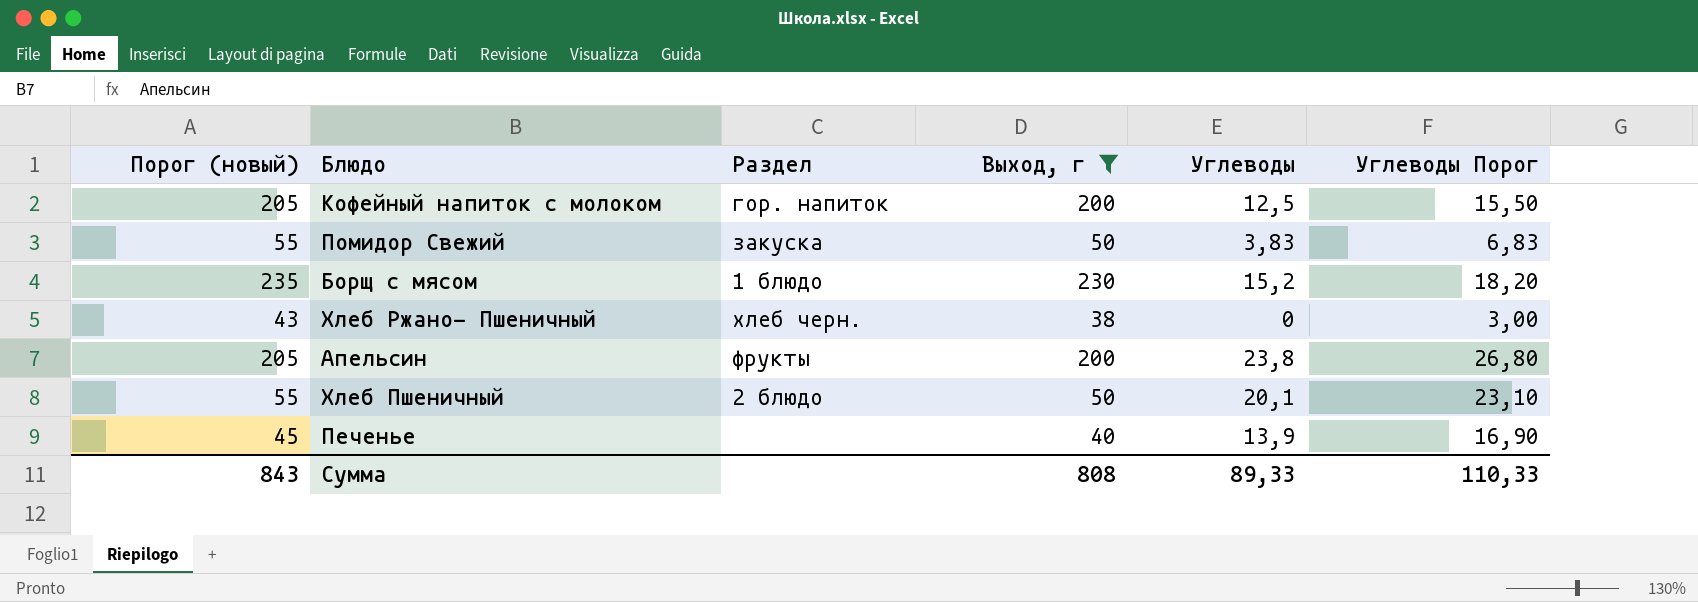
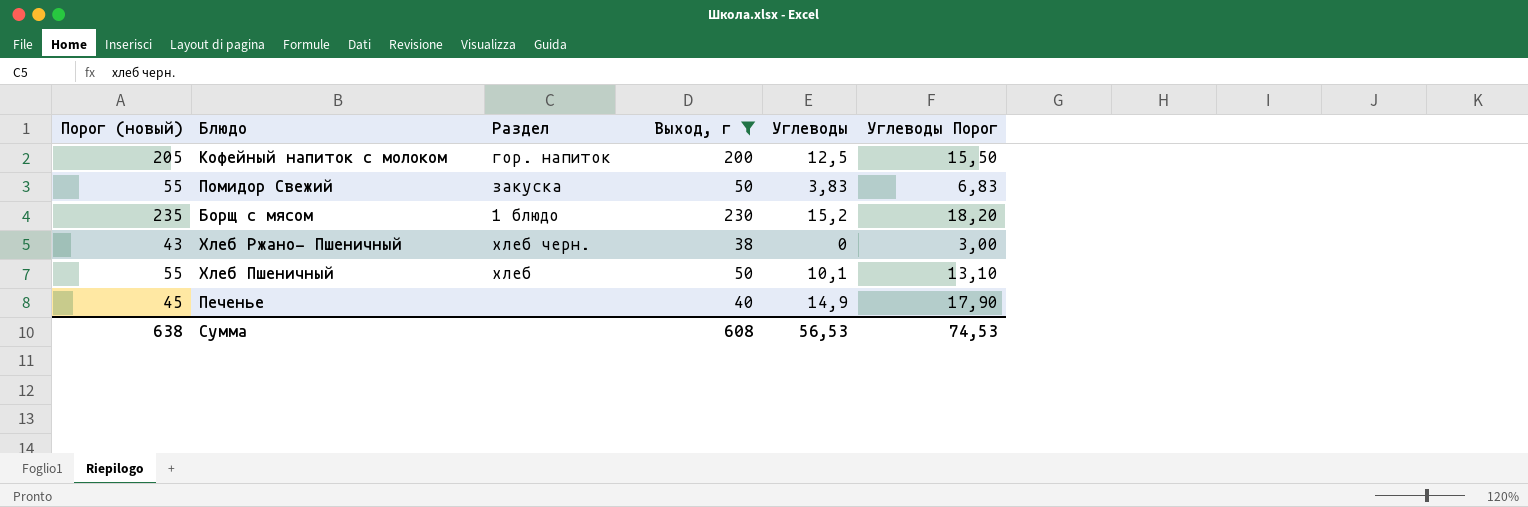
row Апельсин: 205 | фрукты | 200 | 23,8 | 26,80 -> none
Хлеб Пшеничный | Раздел: 2 блюдо -> хлеб
Хлеб Пшеничный | Углеводы: 20,1 -> 10,1
Хлеб Пшеничный | Углеводы Порог: 23,10 -> 13,10
Печенье | Углеводы: 13,9 -> 14,9
Печенье | Углеводы Порог: 16,90 -> 17,90
Сумма | Порог (новый): 843 -> 638
Сумма | Выход, г: 808 -> 608
Сумма | Углеводы: 89,33 -> 56,53
Сумма | Углеводы Порог: 110,33 -> 74,53

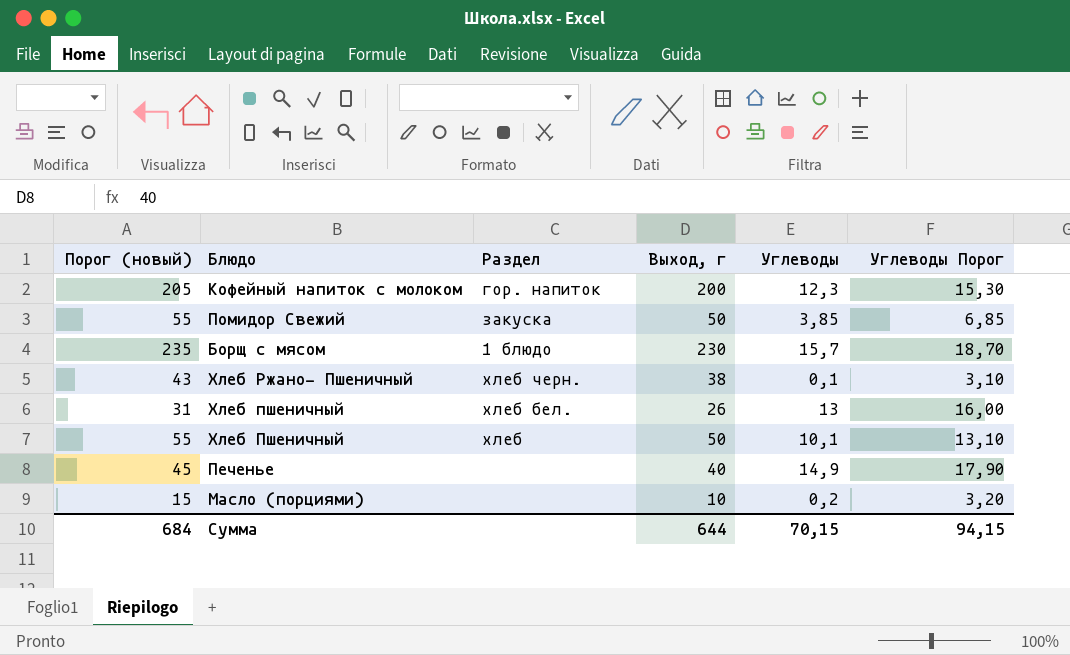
filter: Выход, г >= 38 -> none
Кофейный напиток с молоком | Углеводы: 12,5 -> 12,3
Кофейный напиток с молоком | Углеводы Порог: 15,50 -> 15,30
Помидор Свежий | Углеводы: 3,83 -> 3,85
Помидор Свежий | Углеводы Порог: 6,83 -> 6,85
Борщ с мясом | Углеводы: 15,2 -> 15,7
Борщ с мясом | Углеводы Порог: 18,20 -> 18,70
Хлеб Ржано- Пшеничный | Углеводы: 0 -> 0,1
Хлеб Ржано- Пшеничный | Углеводы Порог: 3,00 -> 3,10
Сумма | Порог (новый): 638 -> 684
Сумма | Выход, г: 608 -> 644
Сумма | Углеводы: 56,53 -> 70,15
Сумма | Углеводы Порог: 74,53 -> 94,15

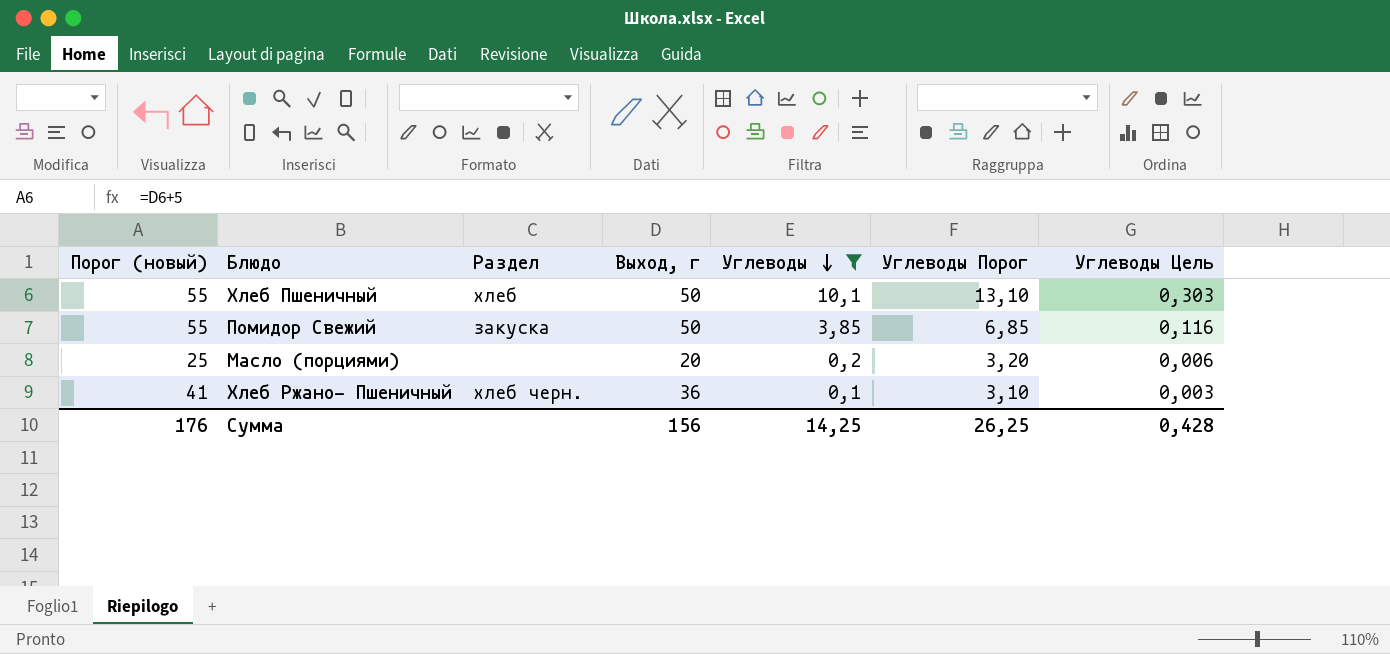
filter: none -> Углеводы <= 10,1
row order: none -> Углеводы descending
column Углеводы Цель | formula: none -> [Углеводы] * 0,03
Масло (порциями) | Порог (новый): 15 -> 25
Масло (порциями) | Выход, г: 10 -> 20
Хлеб Ржано- Пшеничный | Порог (новый): 43 -> 41
Хлеб Ржано- Пшеничный | Выход, г: 38 -> 36
Сумма | Порог (новый): 684 -> 176
Сумма | Выход, г: 644 -> 156
Сумма | Углеводы: 70,15 -> 14,25
Сумма | Углеводы Порог: 94,15 -> 26,25

